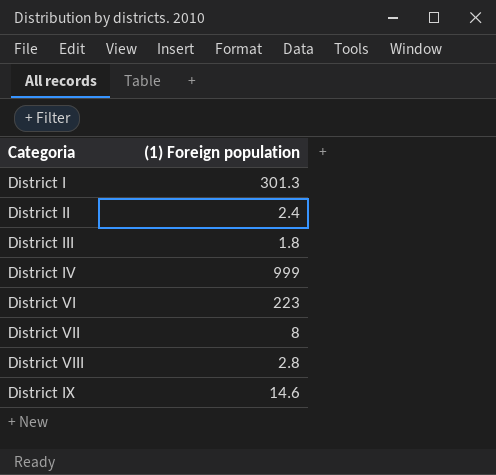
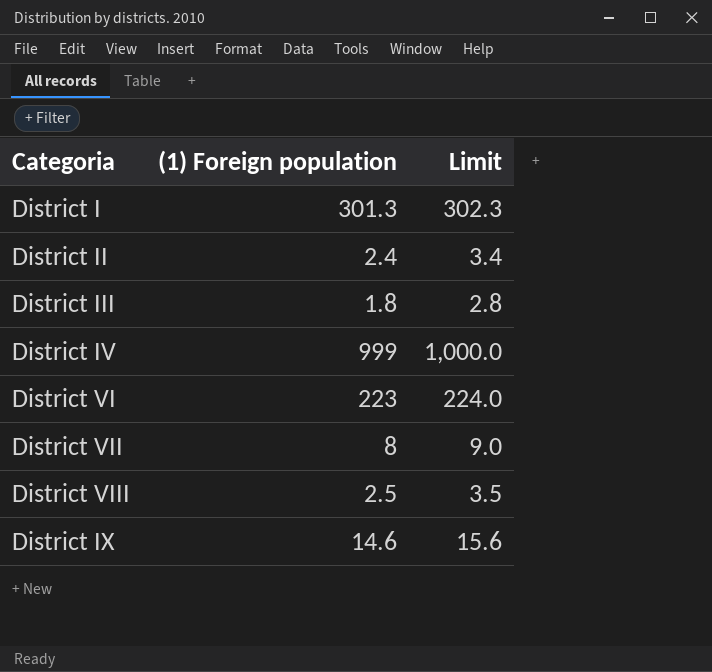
column Limit | formula: none -> [(1) Foreign population] + 1
District VIII | (1) Foreign population: 2.8 -> 2.5

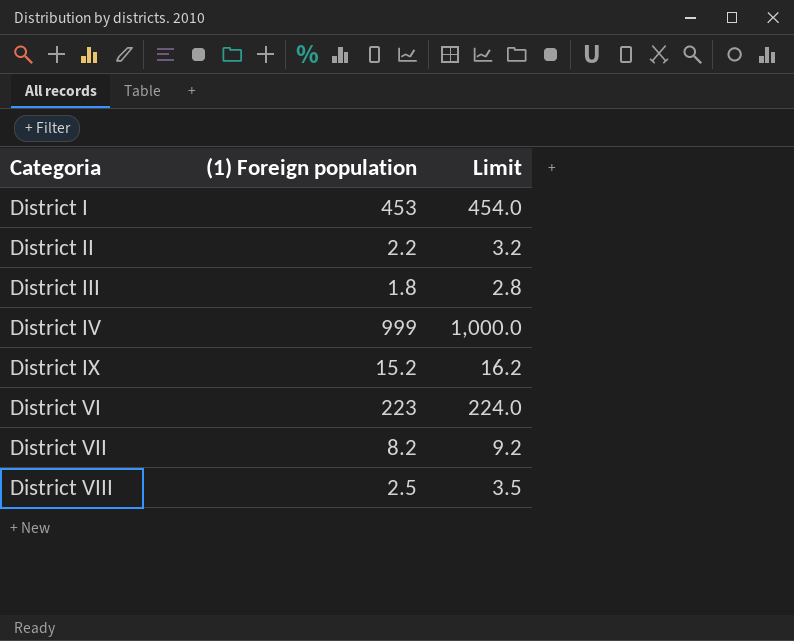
row order: none -> Categoria ascending
District I | (1) Foreign population: 301.3 -> 453
District I | Limit: 302.3 -> 454.0
District II | (1) Foreign population: 2.4 -> 2.2
District II | Limit: 3.4 -> 3.2
District IX | (1) Foreign population: 14.6 -> 15.2
District IX | Limit: 15.6 -> 16.2
District VII | (1) Foreign population: 8 -> 8.2
District VII | Limit: 9.0 -> 9.2

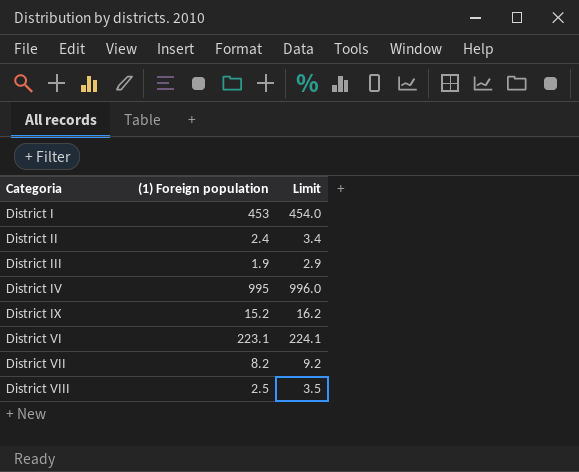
District II | (1) Foreign population: 2.2 -> 2.4
District II | Limit: 3.2 -> 3.4
District III | (1) Foreign population: 1.8 -> 1.9
District III | Limit: 2.8 -> 2.9
District IV | (1) Foreign population: 999 -> 995
District IV | Limit: 1,000.0 -> 996.0
District VI | (1) Foreign population: 223 -> 223.1
District VI | Limit: 224.0 -> 224.1

